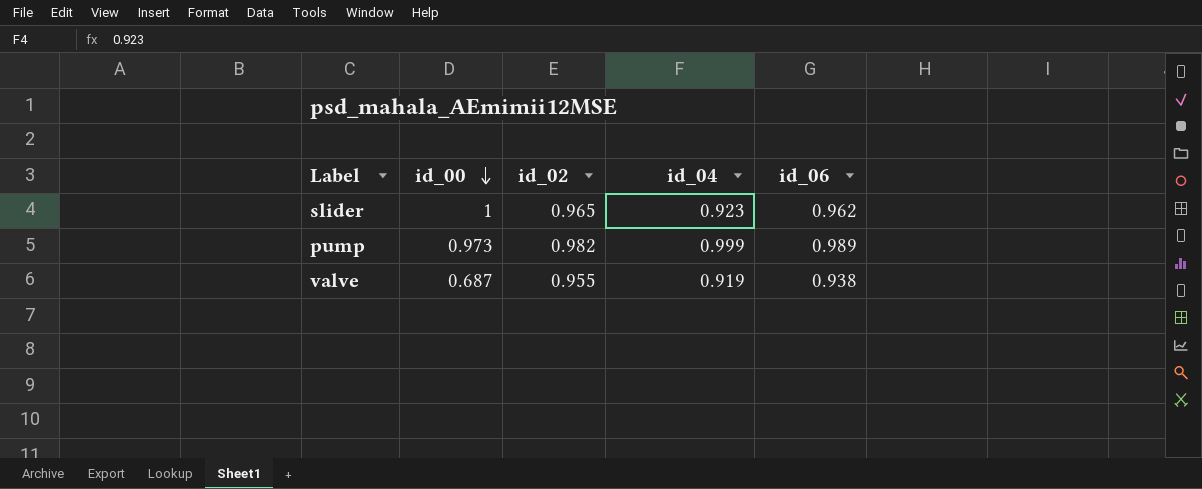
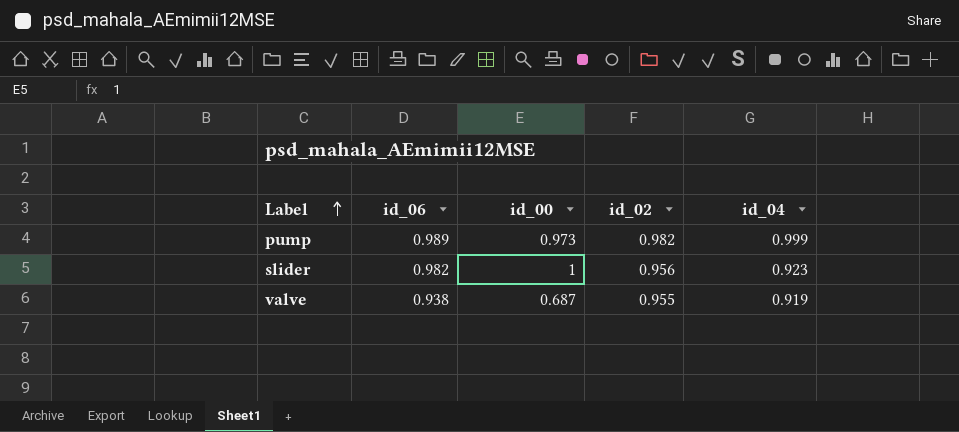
row order: id_00 descending -> Label ascending
column id_06 | position: 5 -> 2
slider | id_06: 0.962 -> 0.982
slider | id_02: 0.965 -> 0.956

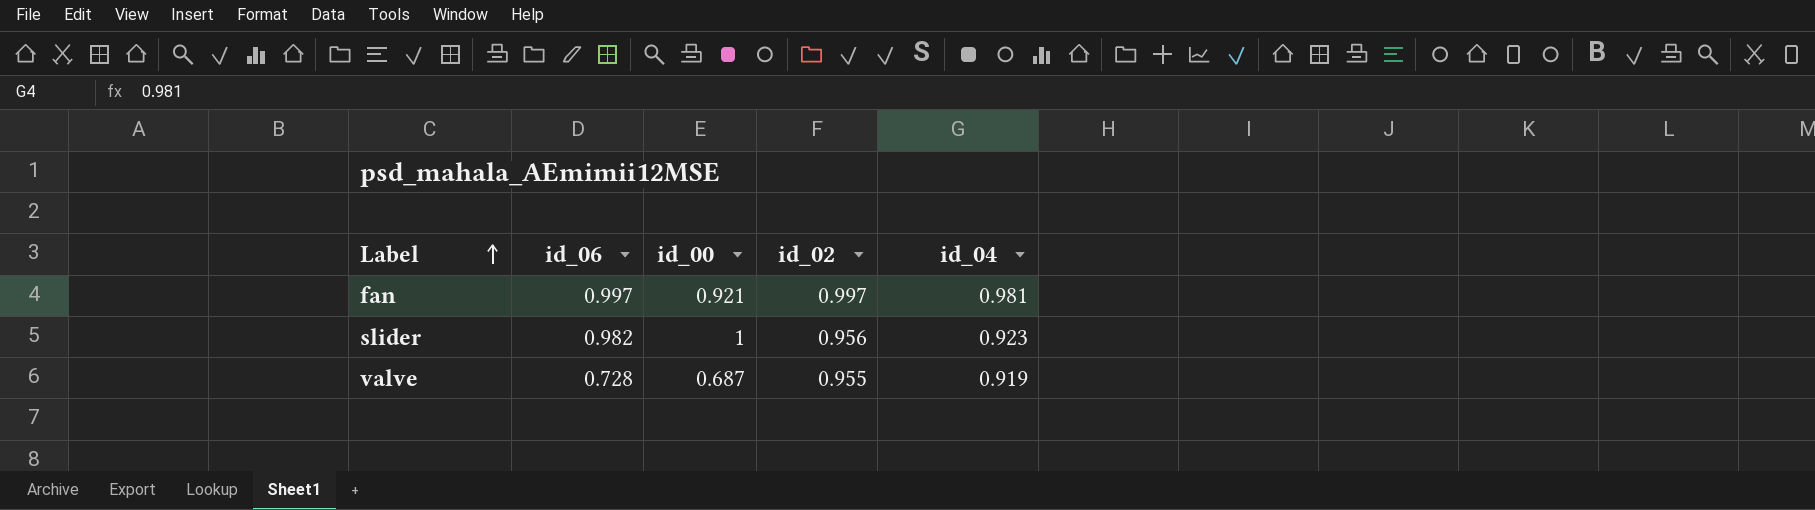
row pump: 0.989 | 0.973 | 0.982 | 0.999 -> none
row fan: none -> 0.997 | 0.921 | 0.997 | 0.981
valve | id_06: 0.938 -> 0.728

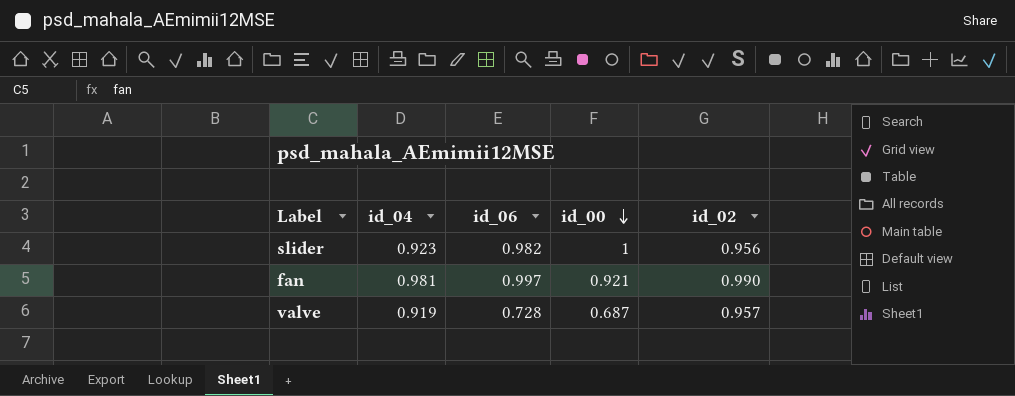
row order: Label ascending -> id_00 descending
column id_04 | position: 5 -> 2
fan | id_02: 0.997 -> 0.990
valve | id_02: 0.955 -> 0.957

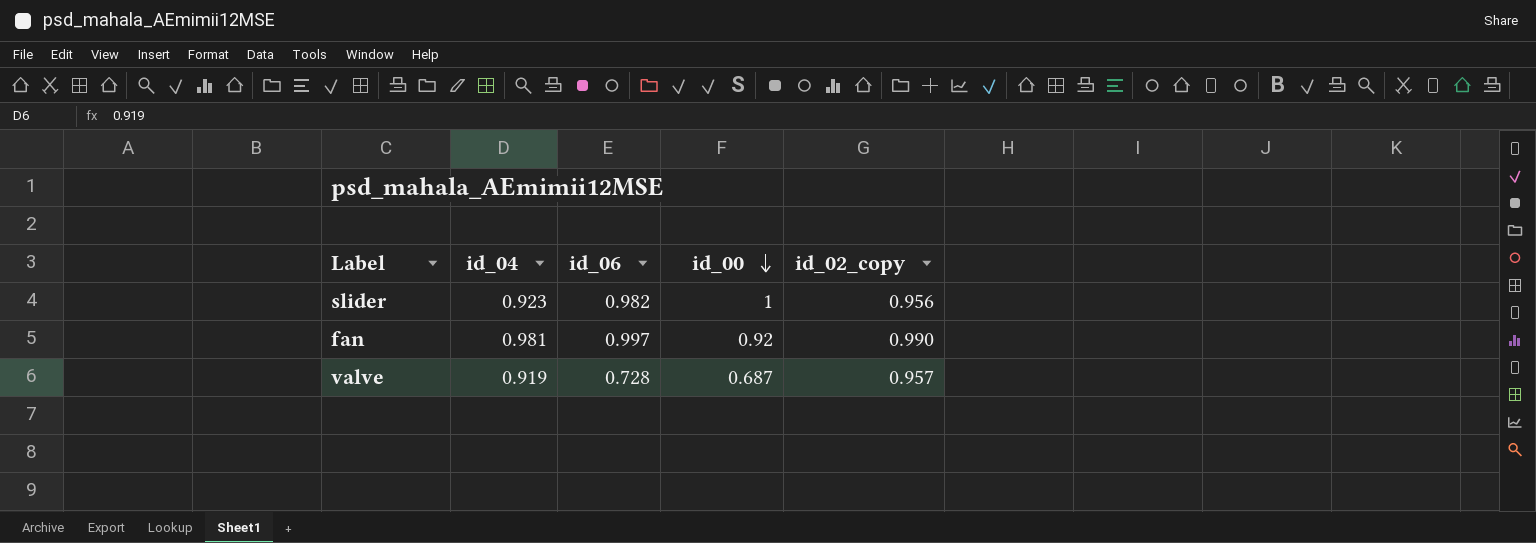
column name: id_02 -> id_02_copy
fan | id_00: 0.921 -> 0.92

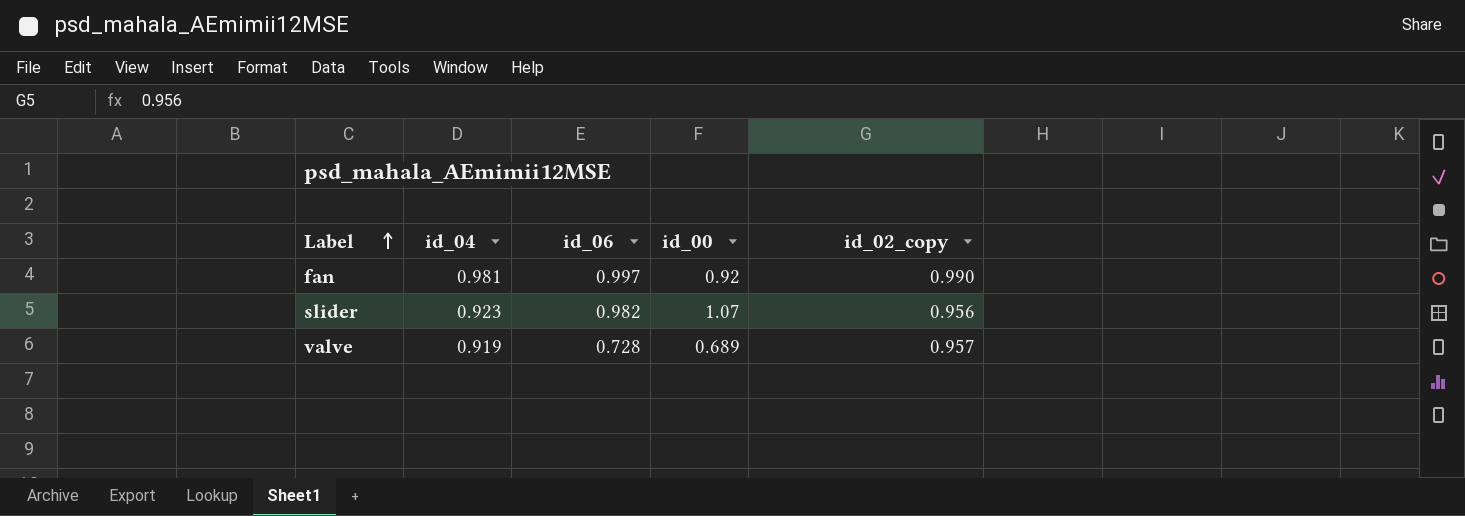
row order: id_00 descending -> Label ascending
slider | id_00: 1 -> 1.07
valve | id_00: 0.687 -> 0.689

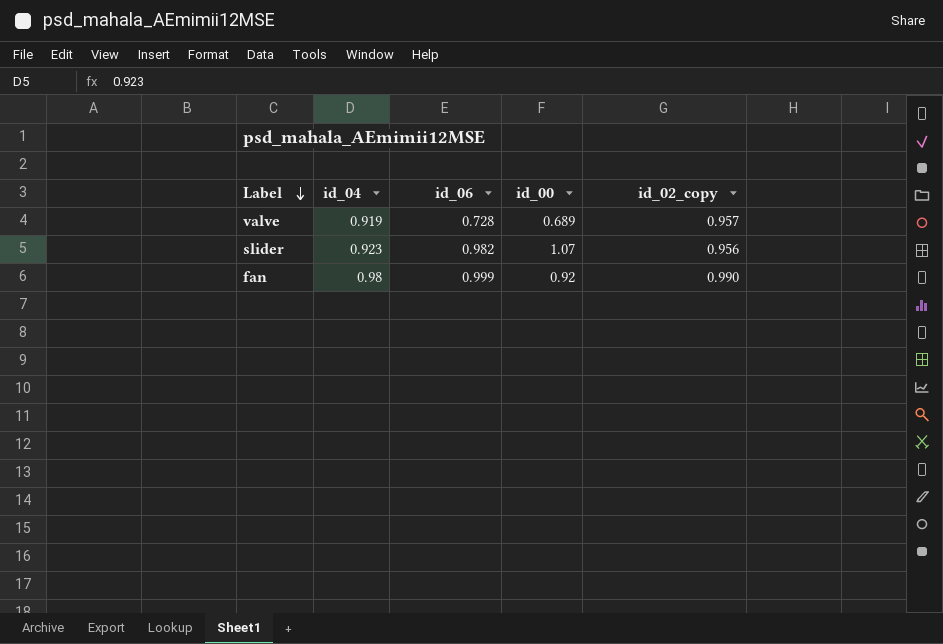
row order: Label ascending -> Label descending
fan | id_04: 0.981 -> 0.98
fan | id_06: 0.997 -> 0.999

